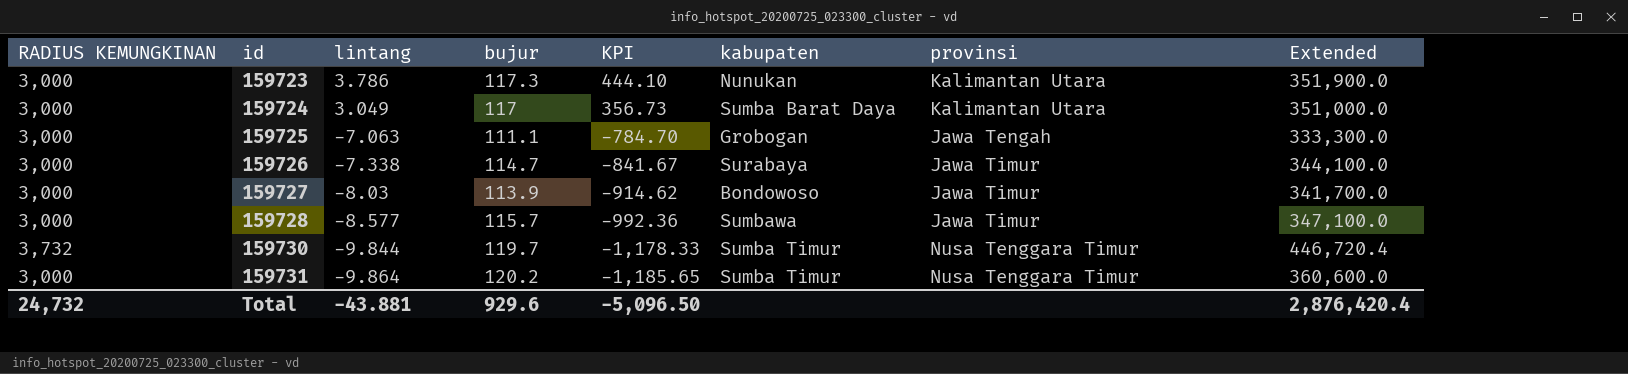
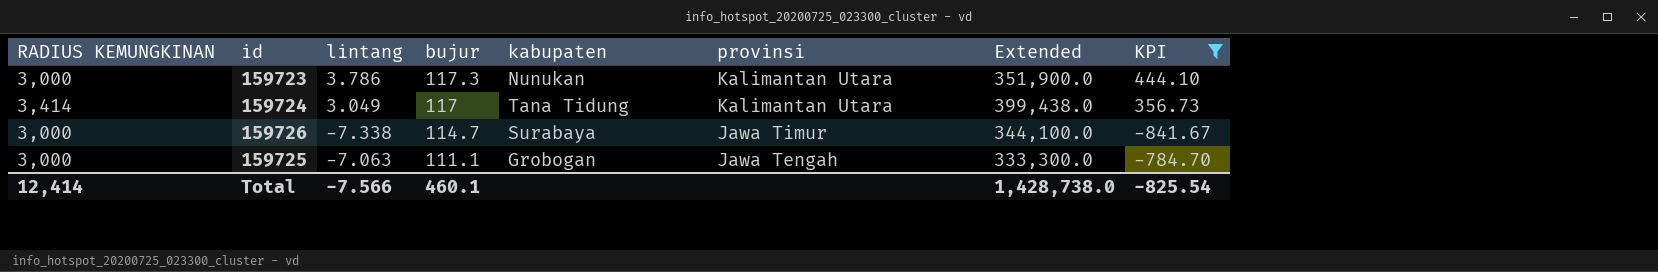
filter: none -> KPI >= -841.67
row order: id ascending -> bujur descending
column KPI | position: 5 -> 8
159724 | RADIUS KEMUNGKINAN: 3,000 -> 3,414
159724 | kabupaten: Sumba Barat Daya -> Tana Tidung
159724 | Extended: 351,000.0 -> 399,438.0
Total | RADIUS KEMUNGKINAN: 24,732 -> 12,414
Total | lintang: -43.881 -> -7.566
Total | bujur: 929.6 -> 460.1
Total | Extended: 2,876,420.4 -> 1,428,738.0
Total | KPI: -5,096.50 -> -825.54

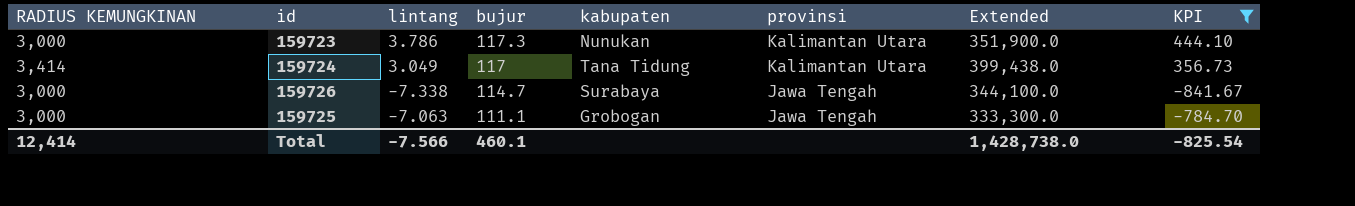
159726 | provinsi: Jawa Timur -> Jawa Tengah

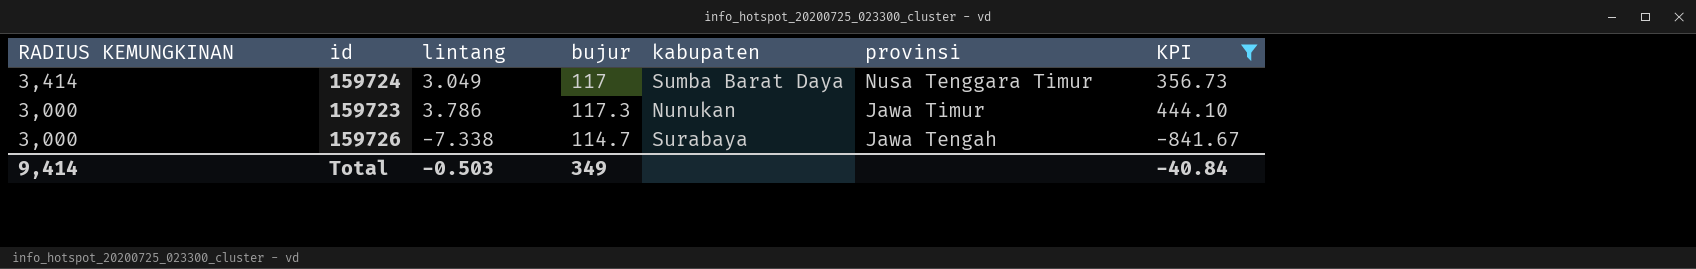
row order: bujur descending -> RADIUS KEMUNGKINAN descending
column Extended | formula: [RADIUS KEMUNGKINAN] * [bujur] -> none
row 159725: 3,000 | -7.063 | 111.1 | Grobogan | Jawa Tengah | 333,300.0 | -784.70 -> none
159724 | kabupaten: Tana Tidung -> Sumba Barat Daya
159724 | provinsi: Kalimantan Utara -> Nusa Tenggara Timur
159723 | provinsi: Kalimantan Utara -> Jawa Timur
Total | RADIUS KEMUNGKINAN: 12,414 -> 9,414
Total | lintang: -7.566 -> -0.503
Total | bujur: 460.1 -> 349
Total | KPI: -825.54 -> -40.84

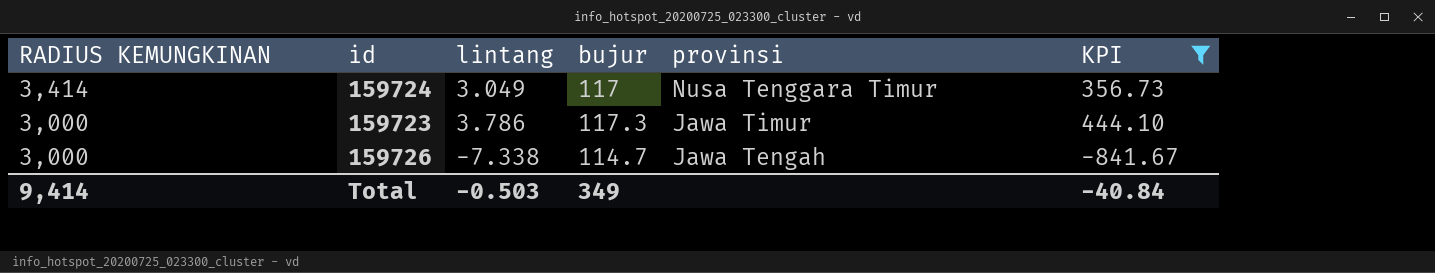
column kabupaten | position: 5 -> none

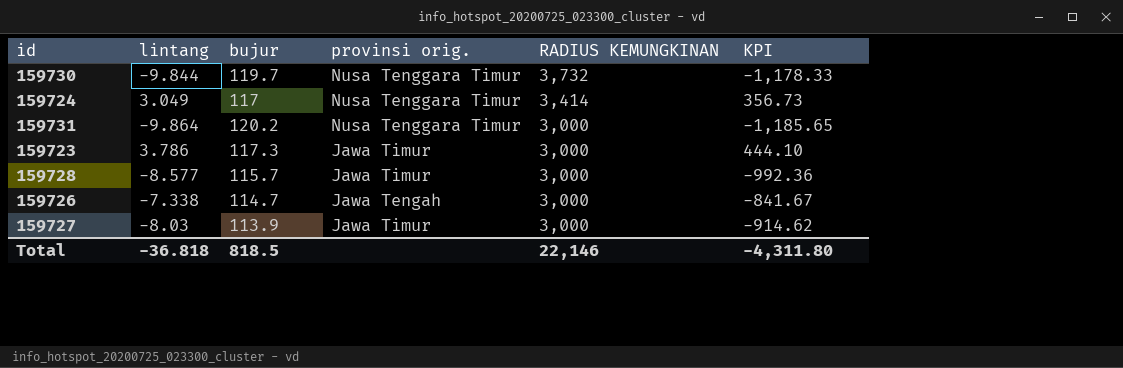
filter: KPI >= -841.67 -> none
column name: provinsi -> provinsi orig.
column RADIUS KEMUNGKINAN | position: 1 -> 5
Total | lintang: -0.503 -> -36.818
Total | bujur: 349 -> 818.5
Total | RADIUS KEMUNGKINAN: 9,414 -> 22,146
Total | KPI: -40.84 -> -4,311.80

